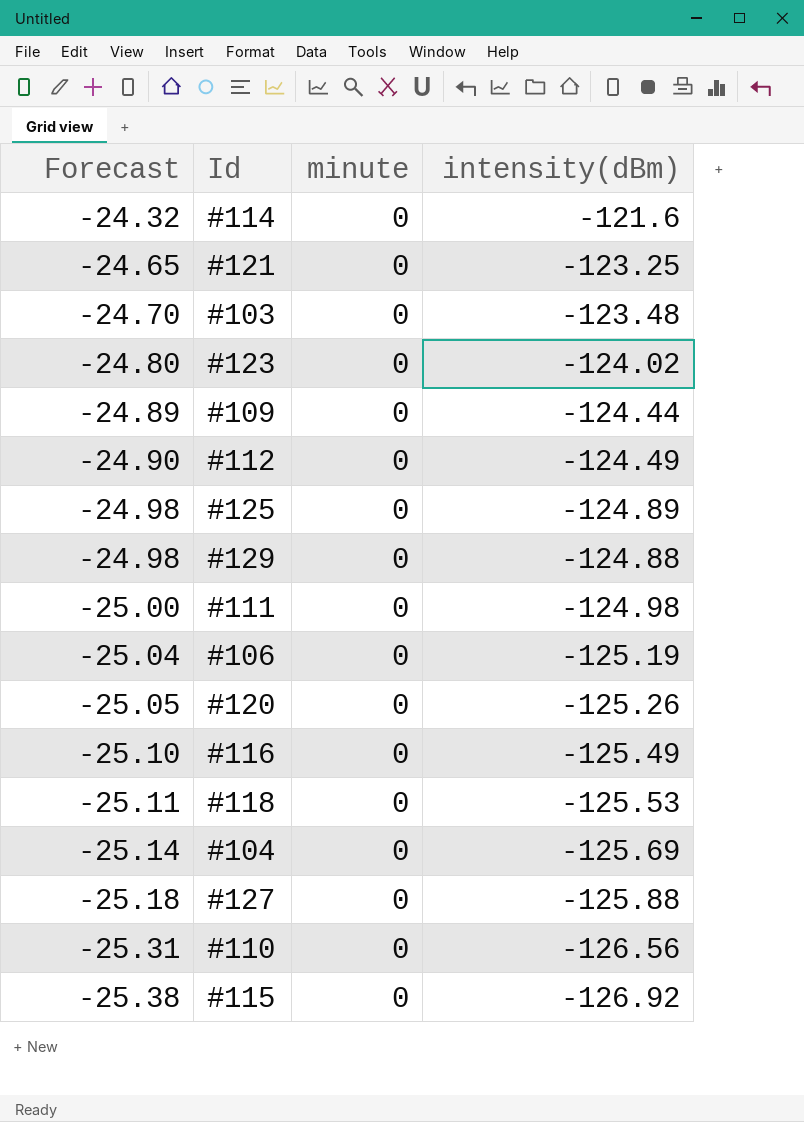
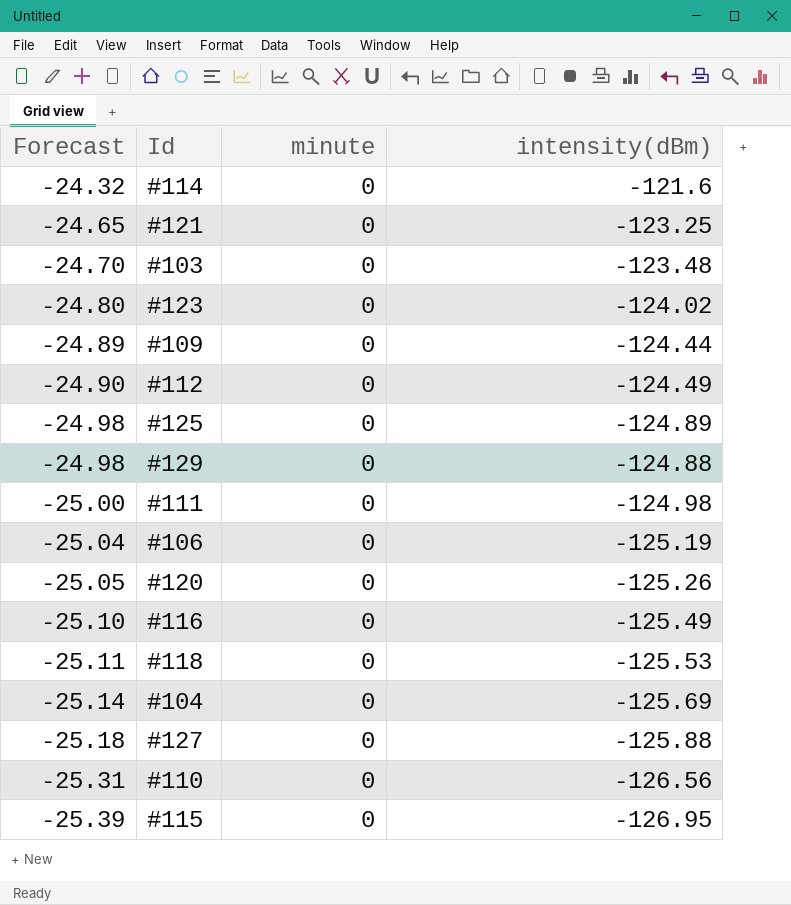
#115 | Forecast: -25.38 -> -25.39
#115 | intensity(dBm): -126.92 -> -126.95

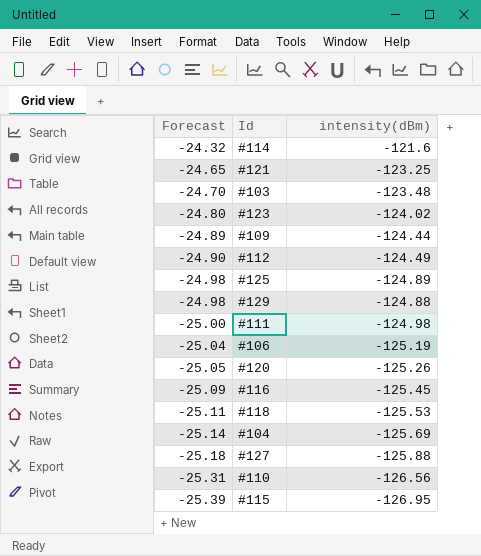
column minute | position: 3 -> none
#116 | Forecast: -25.10 -> -25.09
#116 | intensity(dBm): -125.49 -> -125.45

